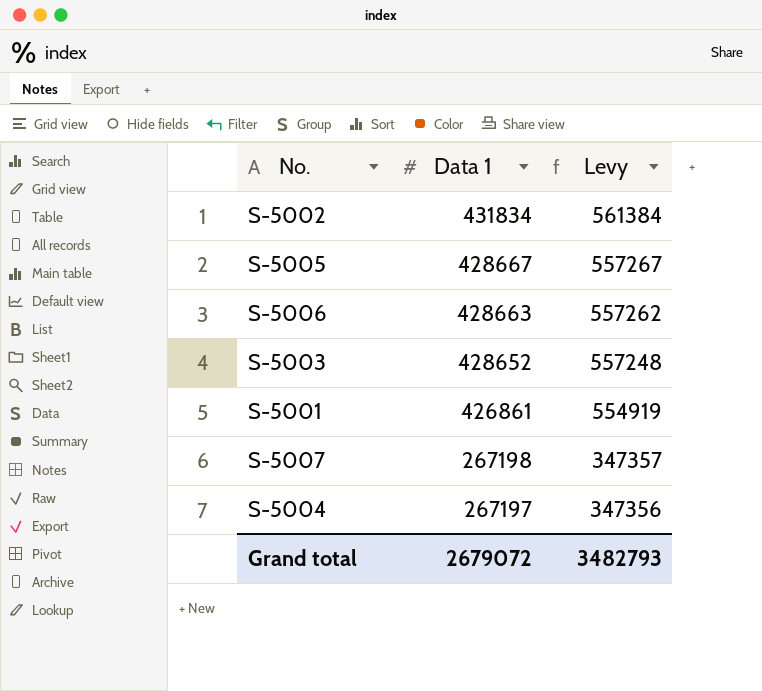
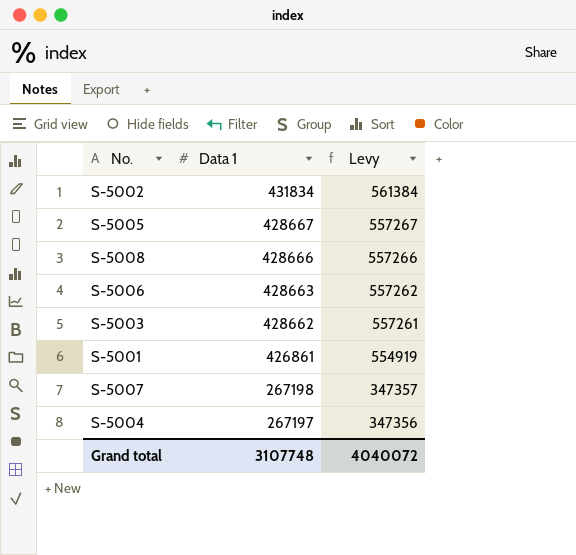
row S-5008: none -> 428666 | 557266
S-5003 | Data 1: 428652 -> 428662
S-5003 | Levy: 557248 -> 557261
Grand total | Data 1: 2679072 -> 3107748
Grand total | Levy: 3482793 -> 4040072

